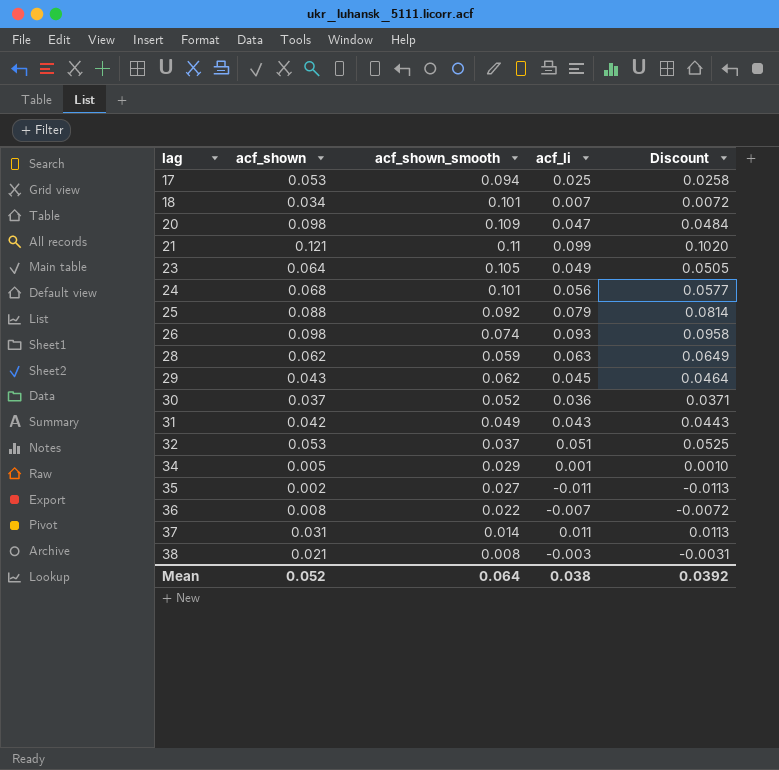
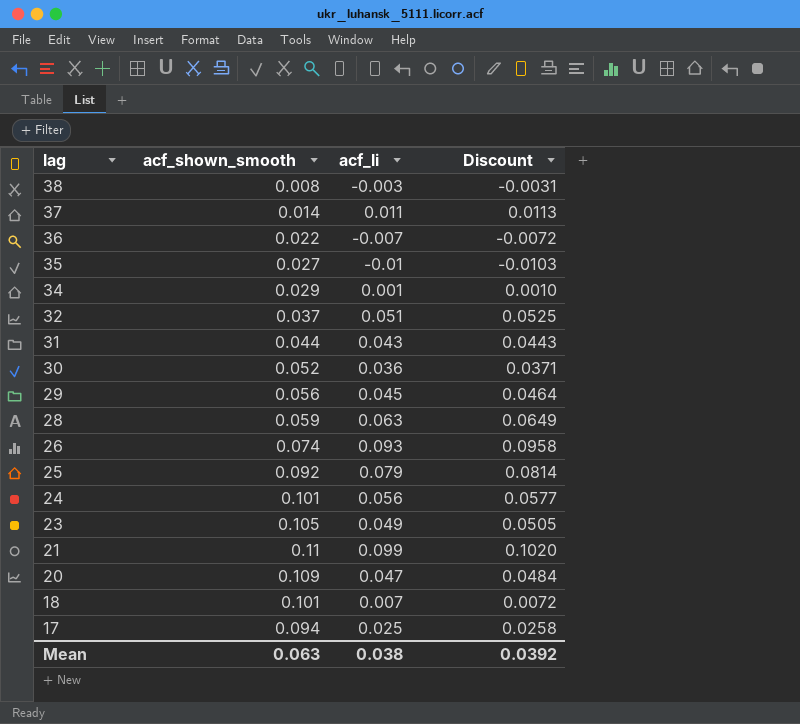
row order: lag ascending -> lag descending
column acf_shown | position: 2 -> none
35 | acf_li: -0.011 -> -0.01
35 | Discount: -0.0113 -> -0.0103
31 | acf_shown_smooth: 0.049 -> 0.044
29 | acf_shown_smooth: 0.062 -> 0.056
Mean | acf_shown_smooth: 0.064 -> 0.063

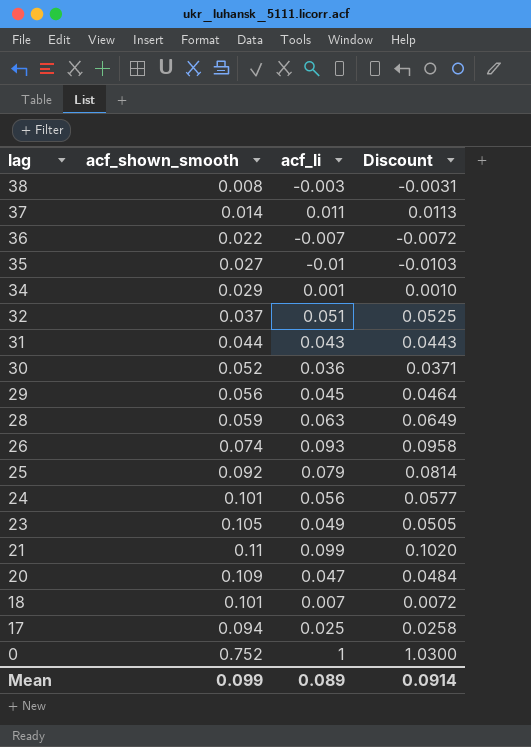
row 0: none -> 0.752 | 1 | 1.0300
Mean | acf_shown_smooth: 0.063 -> 0.099
Mean | acf_li: 0.038 -> 0.089
Mean | Discount: 0.0392 -> 0.0914

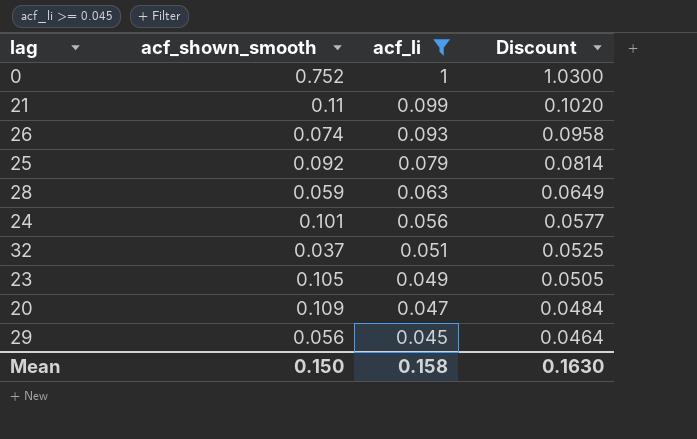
filter: none -> acf_li >= 0.045
row order: lag descending -> acf_li descending
Mean | acf_shown_smooth: 0.099 -> 0.150
Mean | acf_li: 0.089 -> 0.158
Mean | Discount: 0.0914 -> 0.1630

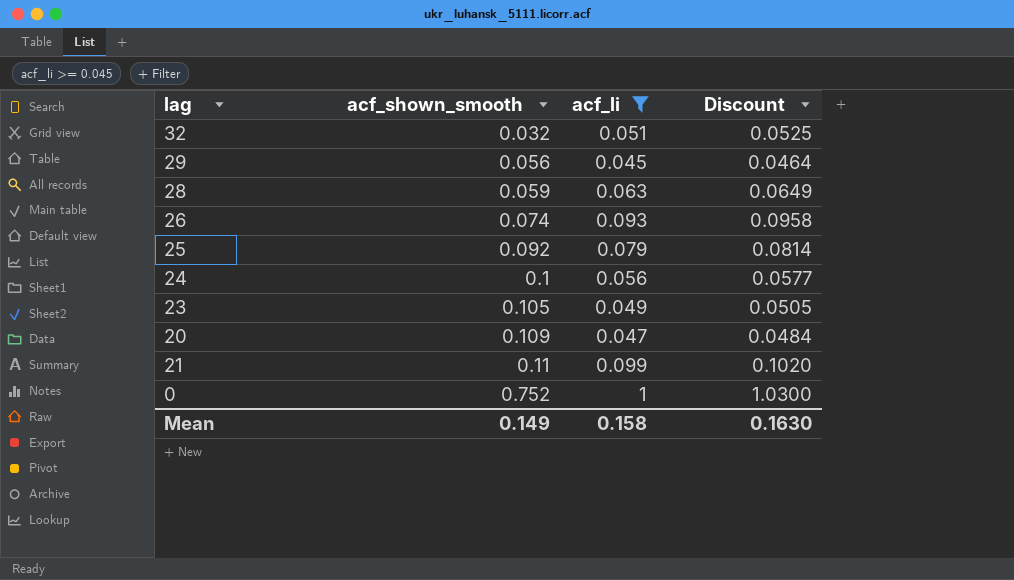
row order: acf_li descending -> acf_shown_smooth ascending
32 | acf_shown_smooth: 0.037 -> 0.032
24 | acf_shown_smooth: 0.101 -> 0.1
Mean | acf_shown_smooth: 0.150 -> 0.149

